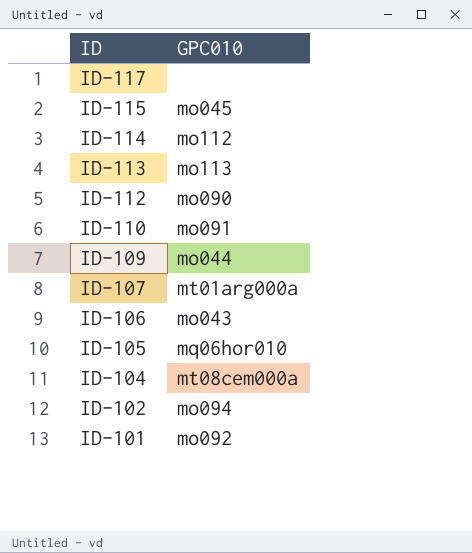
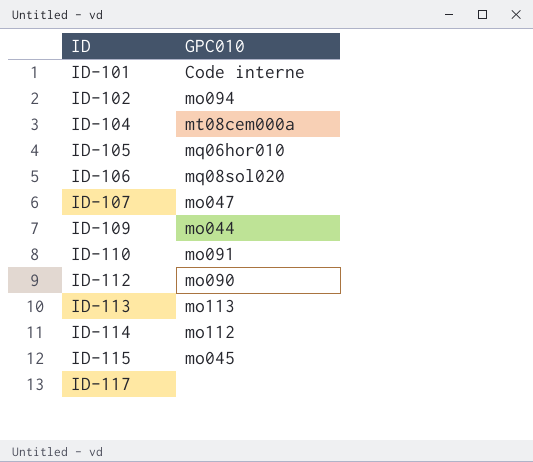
row order: ID descending -> ID ascending
ID-101 | GPC010: mo092 -> Code interne
ID-106 | GPC010: mo043 -> mq08sol020
ID-107 | GPC010: mt01arg000a -> mo047

